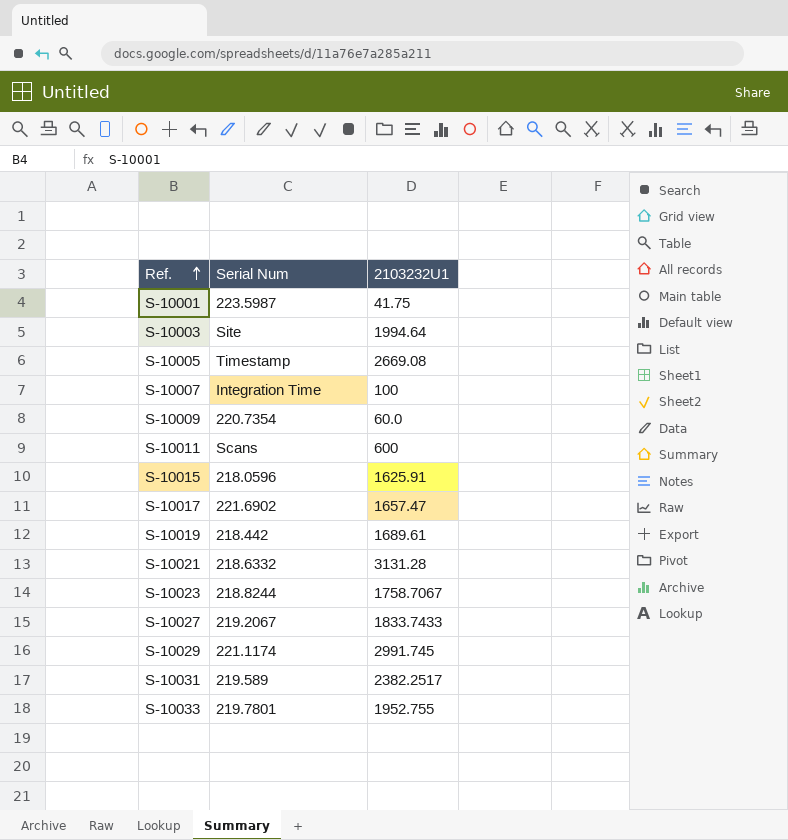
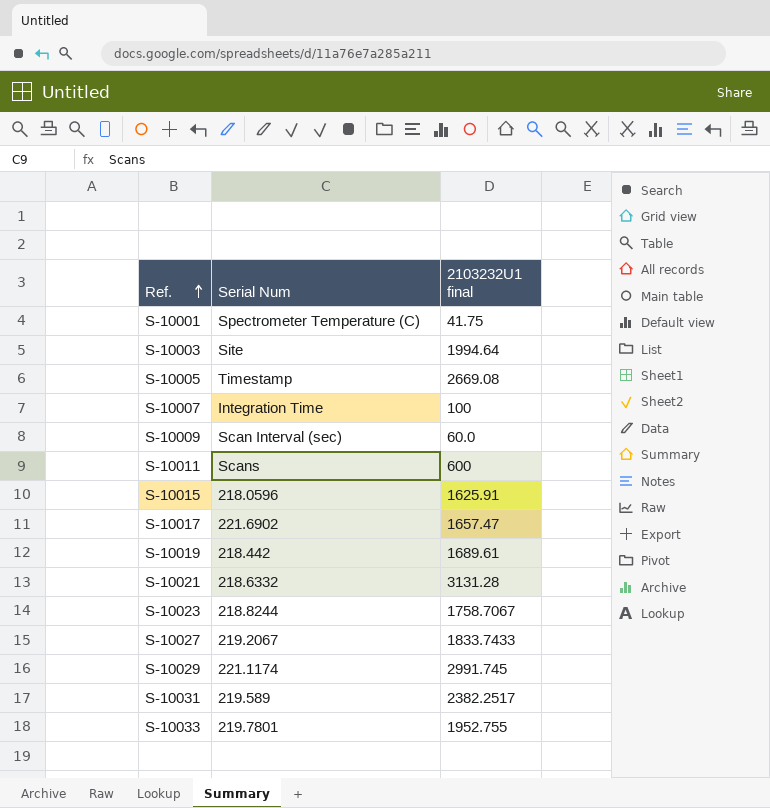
column name: 2103232U1 -> 2103232U1 final
S-10001 | Serial Num: 223.5987 -> Spectrometer Temperature (C)
S-10009 | Serial Num: 220.7354 -> Scan Interval (sec)

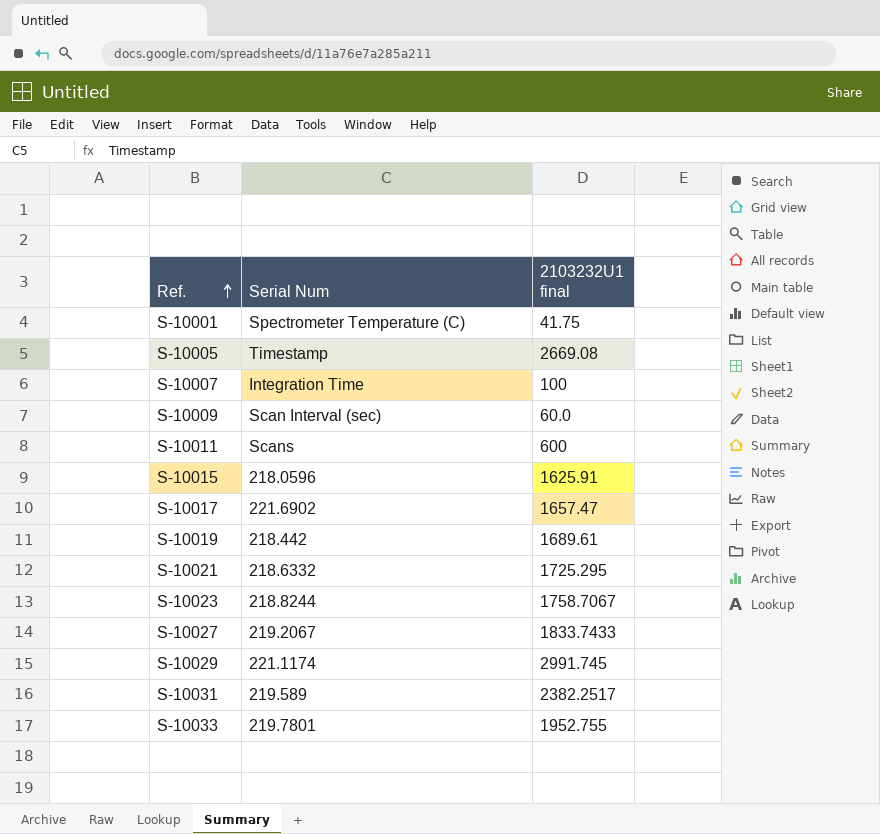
row S-10003: Site | 1994.64 -> none
S-10021 | 2103232U1 final: 3131.28 -> 1725.295

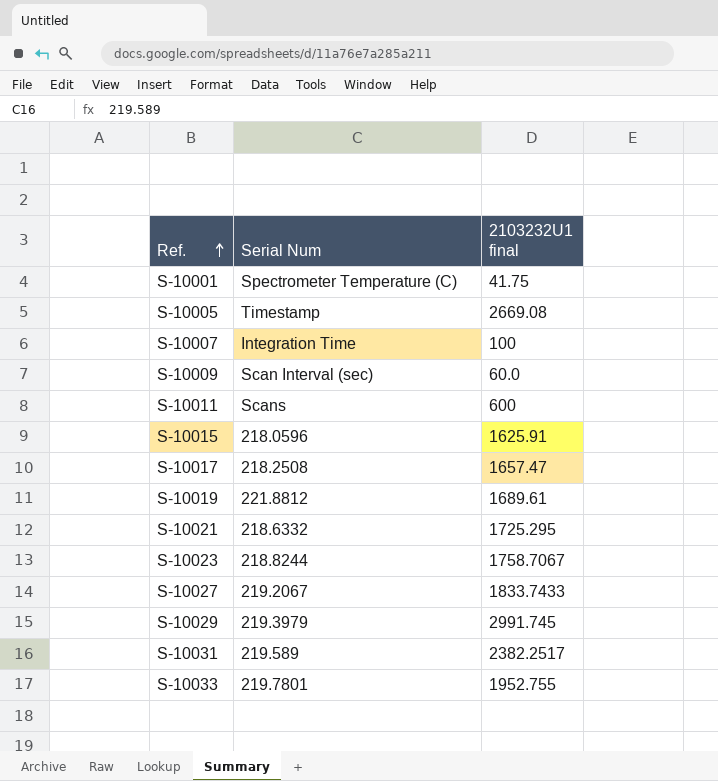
S-10017 | Serial Num: 221.6902 -> 218.2508
S-10019 | Serial Num: 218.442 -> 221.8812
S-10029 | Serial Num: 221.1174 -> 219.3979

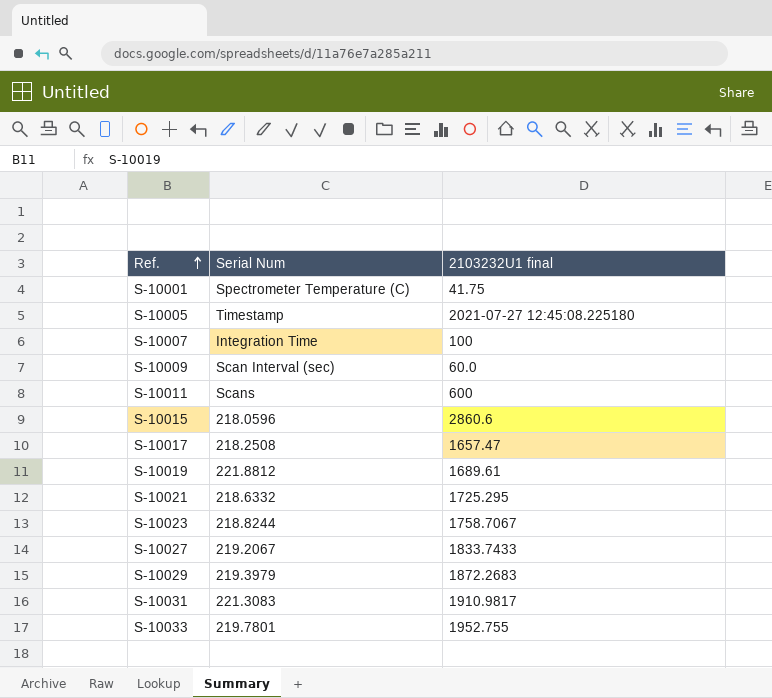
S-10005 | 2103232U1 final: 2669.08 -> 2021-07-27 12:45:08.225180
S-10015 | 2103232U1 final: 1625.91 -> 2860.6
S-10029 | 2103232U1 final: 2991.745 -> 1872.2683
S-10031 | Serial Num: 219.589 -> 221.3083
S-10031 | 2103232U1 final: 2382.2517 -> 1910.9817

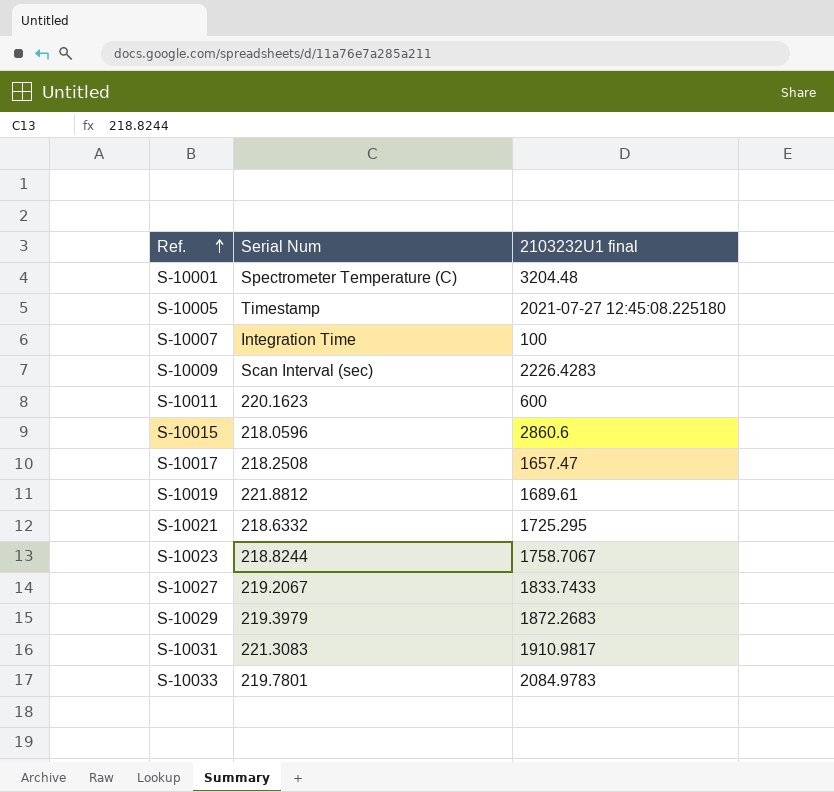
S-10001 | 2103232U1 final: 41.75 -> 3204.48
S-10009 | 2103232U1 final: 60.0 -> 2226.4283
S-10011 | Serial Num: Scans -> 220.1623
S-10033 | 2103232U1 final: 1952.755 -> 2084.9783

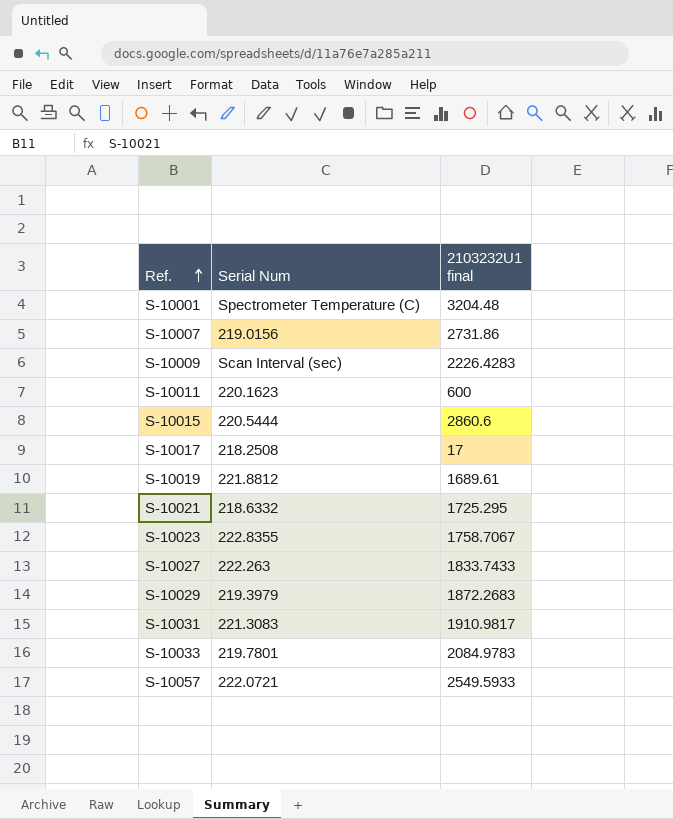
row S-10005: Timestamp | 2021-07-27 12:45:08.225180 -> none
S-10007 | Serial Num: Integration Time -> 219.0156
S-10007 | 2103232U1 final: 100 -> 2731.86
S-10015 | Serial Num: 218.0596 -> 220.5444
S-10017 | 2103232U1 final: 1657.47 -> 17
S-10023 | Serial Num: 218.8244 -> 222.8355
S-10027 | Serial Num: 219.2067 -> 222.263
row S-10057: none -> 222.0721 | 2549.5933

